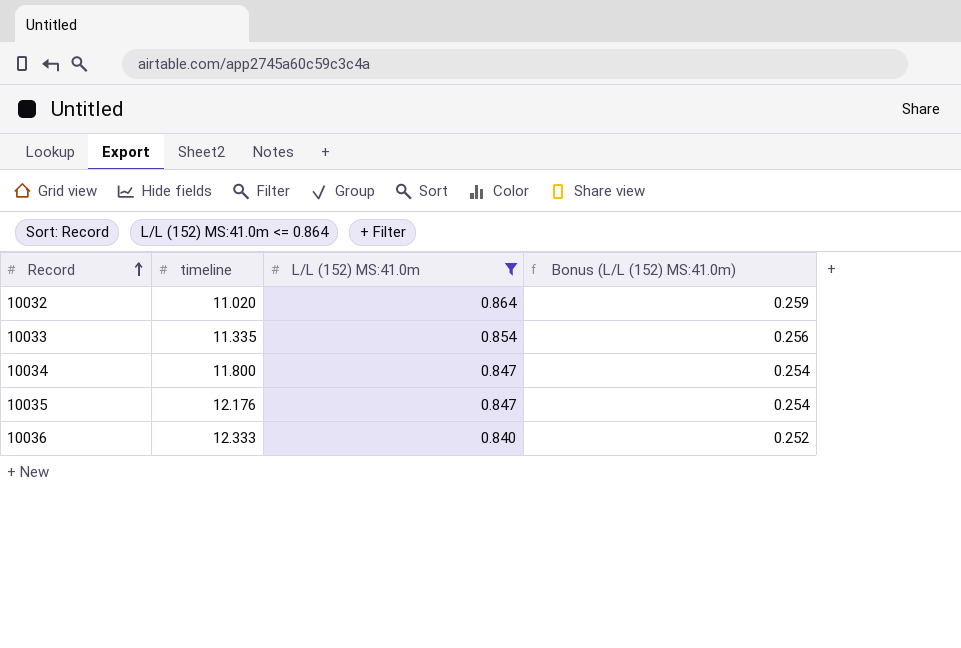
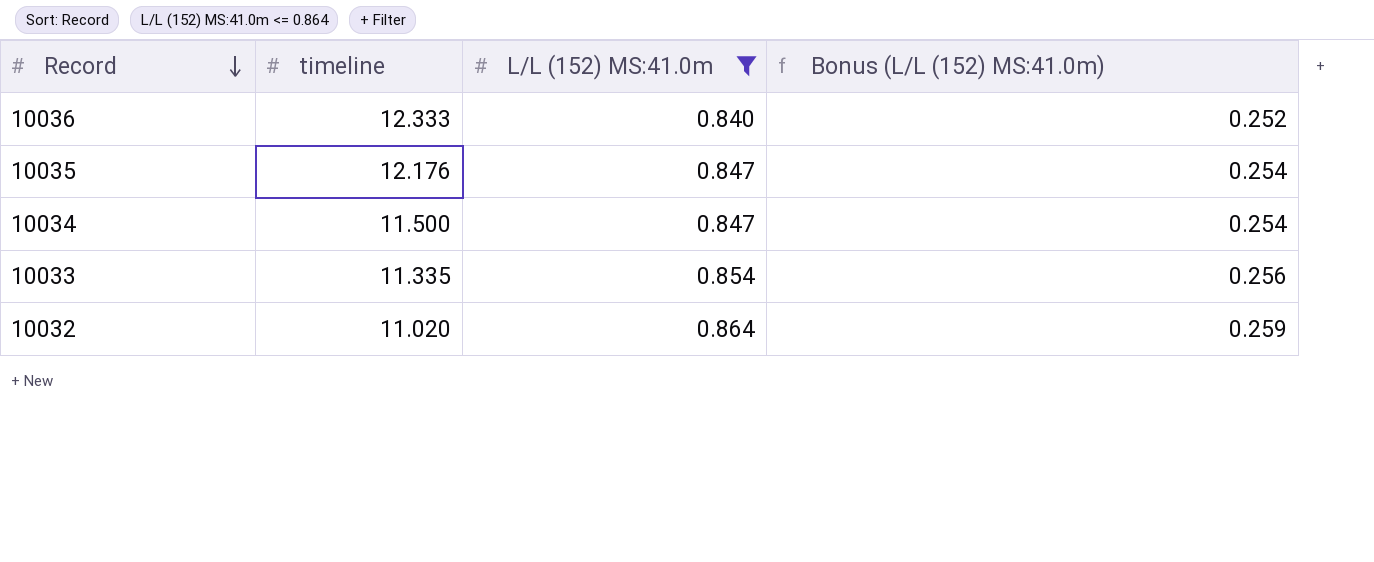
row order: Record ascending -> Record descending
10034 | timeline: 11.800 -> 11.500

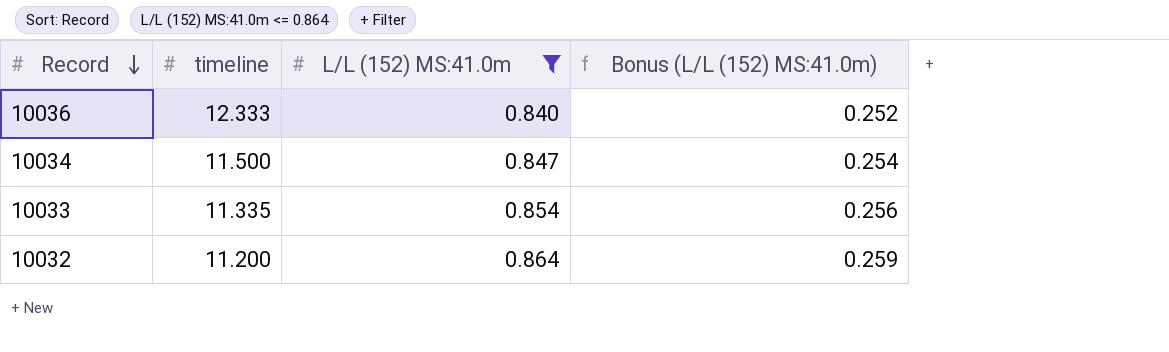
row 10035: 12.176 | 0.847 | 0.254 -> none
10032 | timeline: 11.020 -> 11.200

